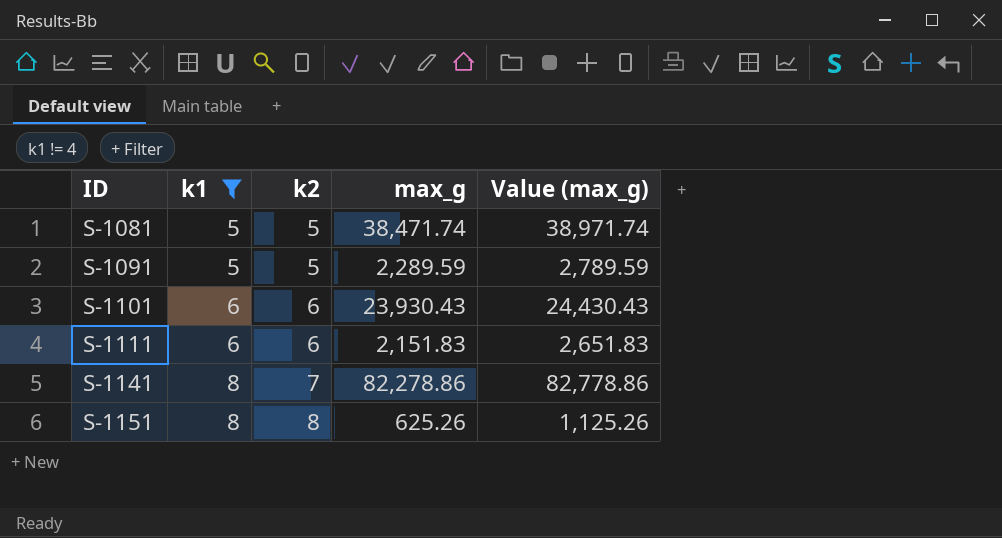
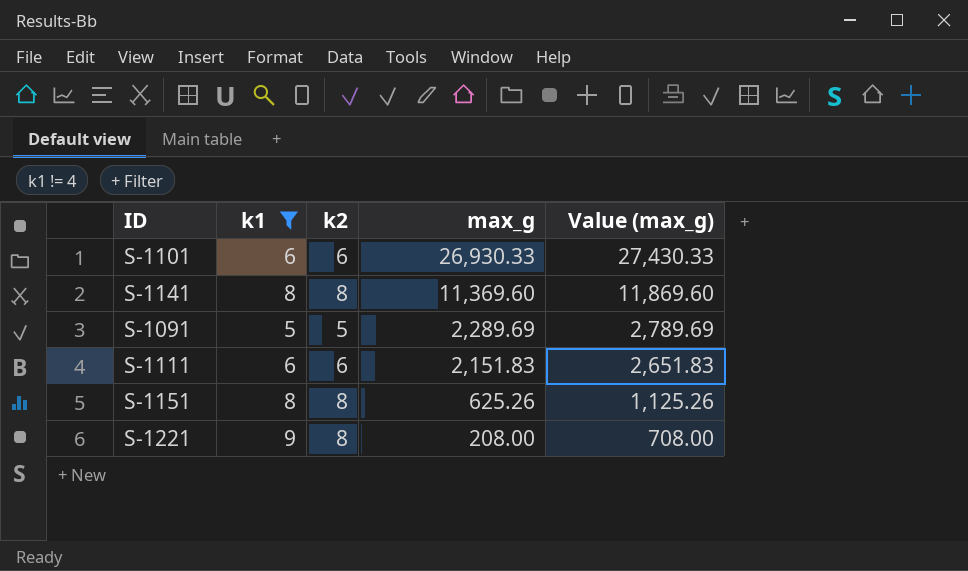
row order: ID ascending -> max_g descending
row S-1081: 5 | 5 | 38,471.74 | 38,971.74 -> none
S-1101 | max_g: 23,930.43 -> 26,930.33
S-1101 | Value (max_g): 24,430.43 -> 27,430.33
S-1141 | k2: 7 -> 8
S-1141 | max_g: 82,278.86 -> 11,369.60
S-1141 | Value (max_g): 82,778.86 -> 11,869.60
S-1091 | max_g: 2,289.59 -> 2,289.69
S-1091 | Value (max_g): 2,789.59 -> 2,789.69
row S-1221: none -> 9 | 8 | 208.00 | 708.00

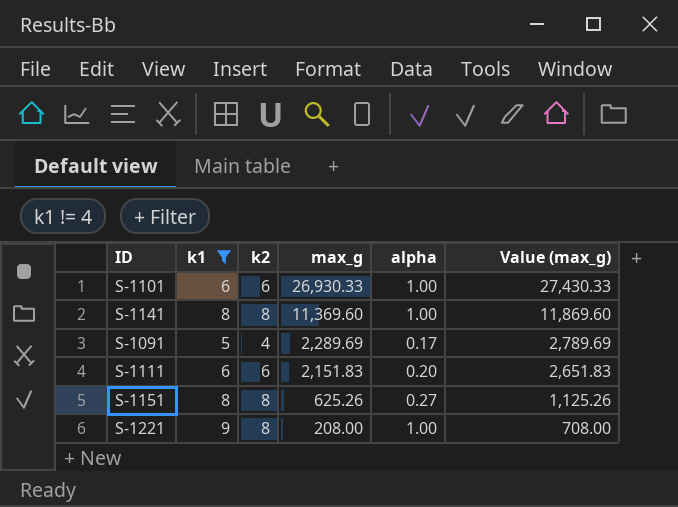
column alpha | position: none -> 5
S-1091 | k2: 5 -> 4

